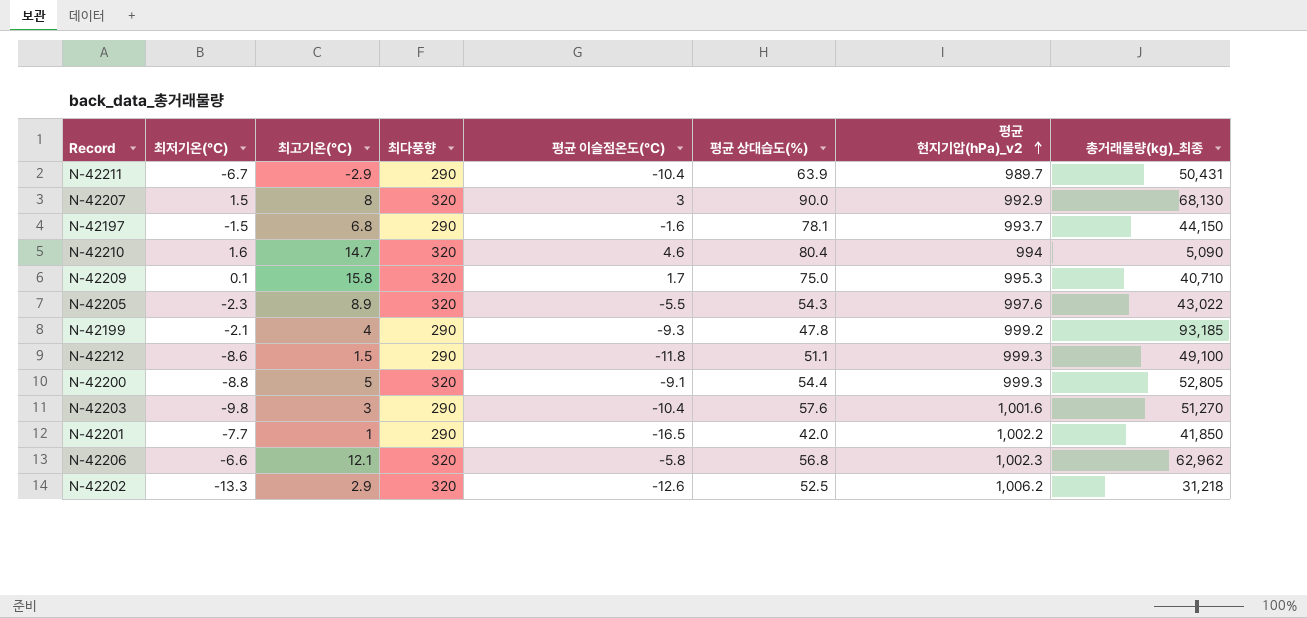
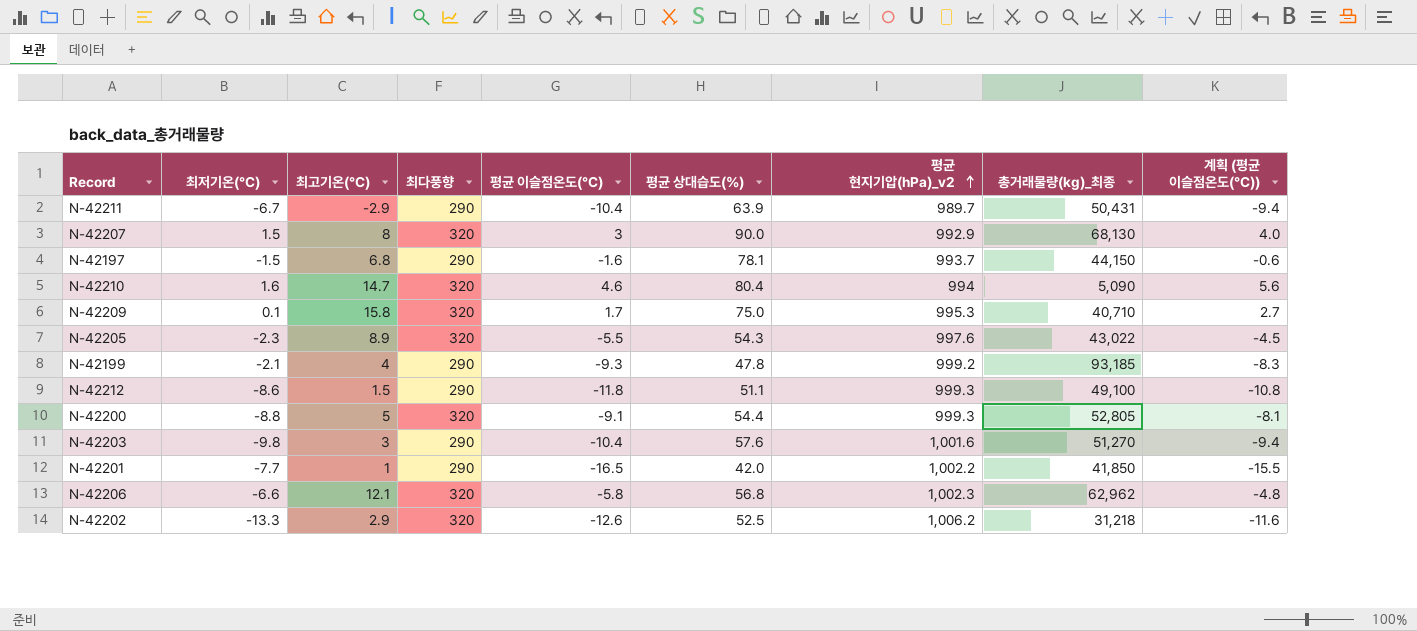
column 계획 (평균 이슬점온도(°C)) | formula: none -> [평균 이슬점온도(°C)] + 1

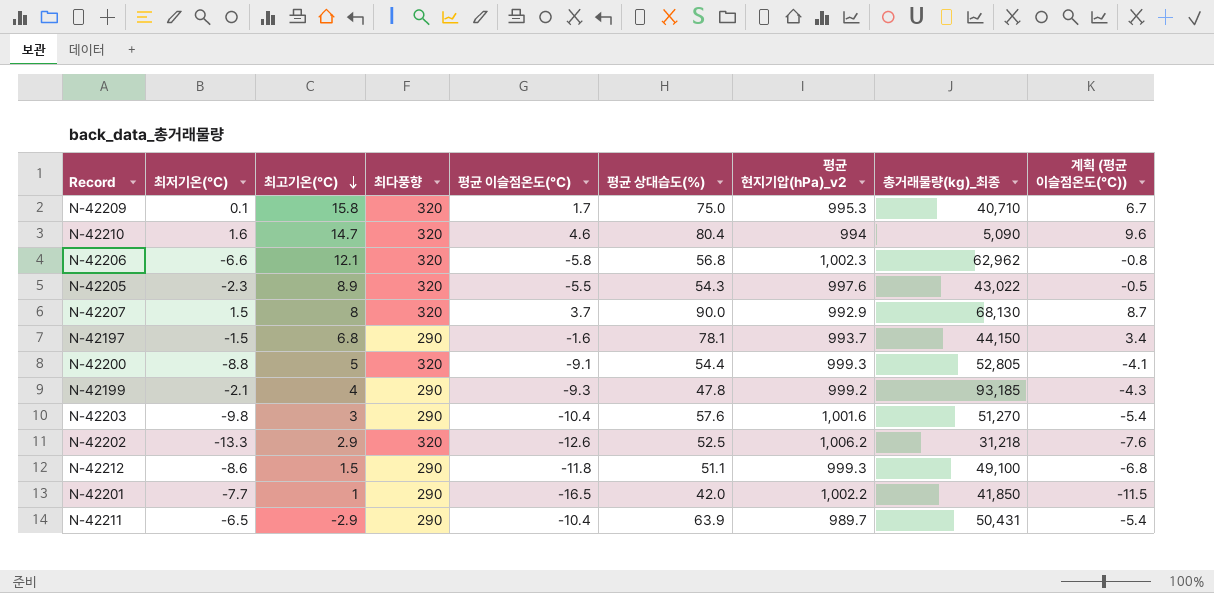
row order: 평균 현지기압(hPa)_v2 ascending -> 최고기온(°C) descending
column 계획 (평균 이슬점온도(°C)) | formula: [평균 이슬점온도(°C)] + 1 -> [평균 이슬점온도(°C)] + 5
N-42207 | 평균 이슬점온도(°C): 3 -> 3.7
N-42211 | 최저기온(°C): -6.7 -> -6.5

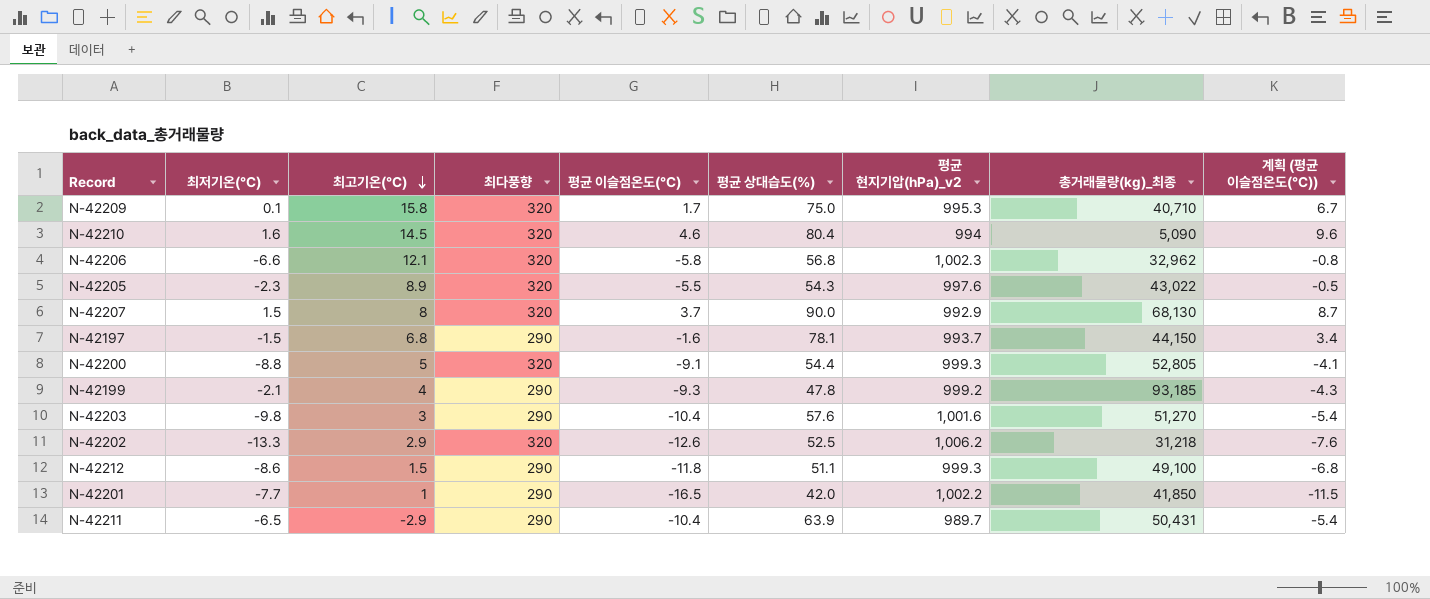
N-42210 | 최고기온(°C): 14.7 -> 14.5
N-42206 | 총거래물량(kg)_최종: 62,962 -> 32,962

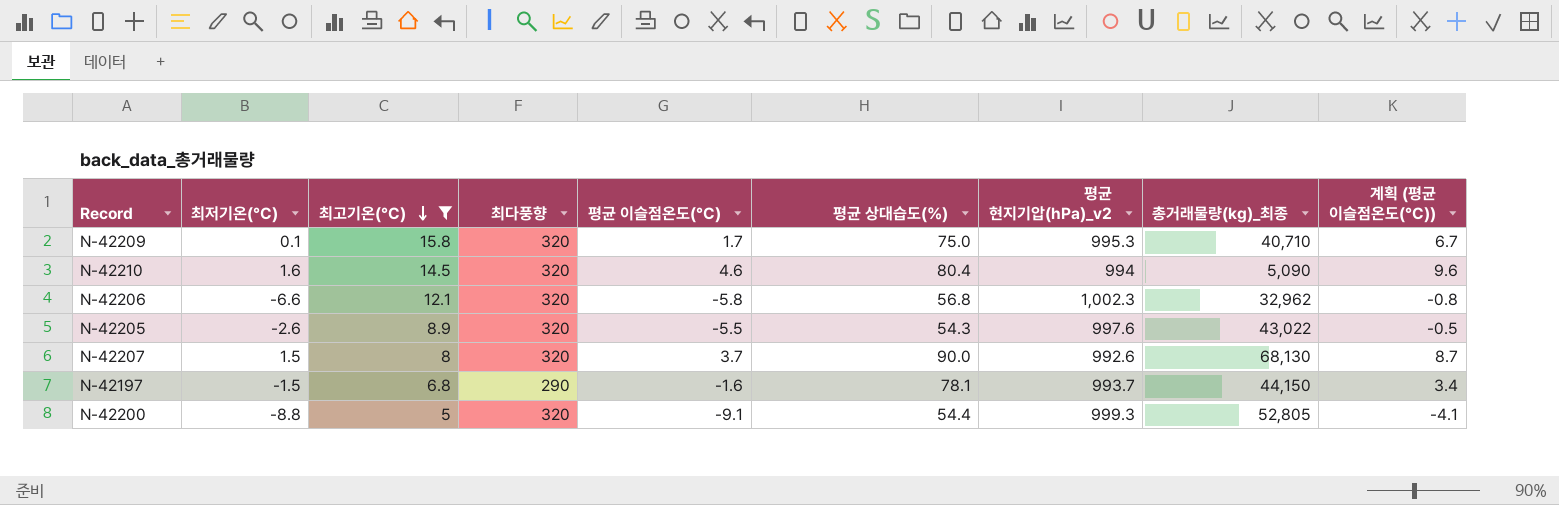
filter: none -> 최고기온(°C) >= 5
N-42205 | 최저기온(°C): -2.3 -> -2.6
N-42207 | 평균 현지기압(hPa)_v2: 992.9 -> 992.6

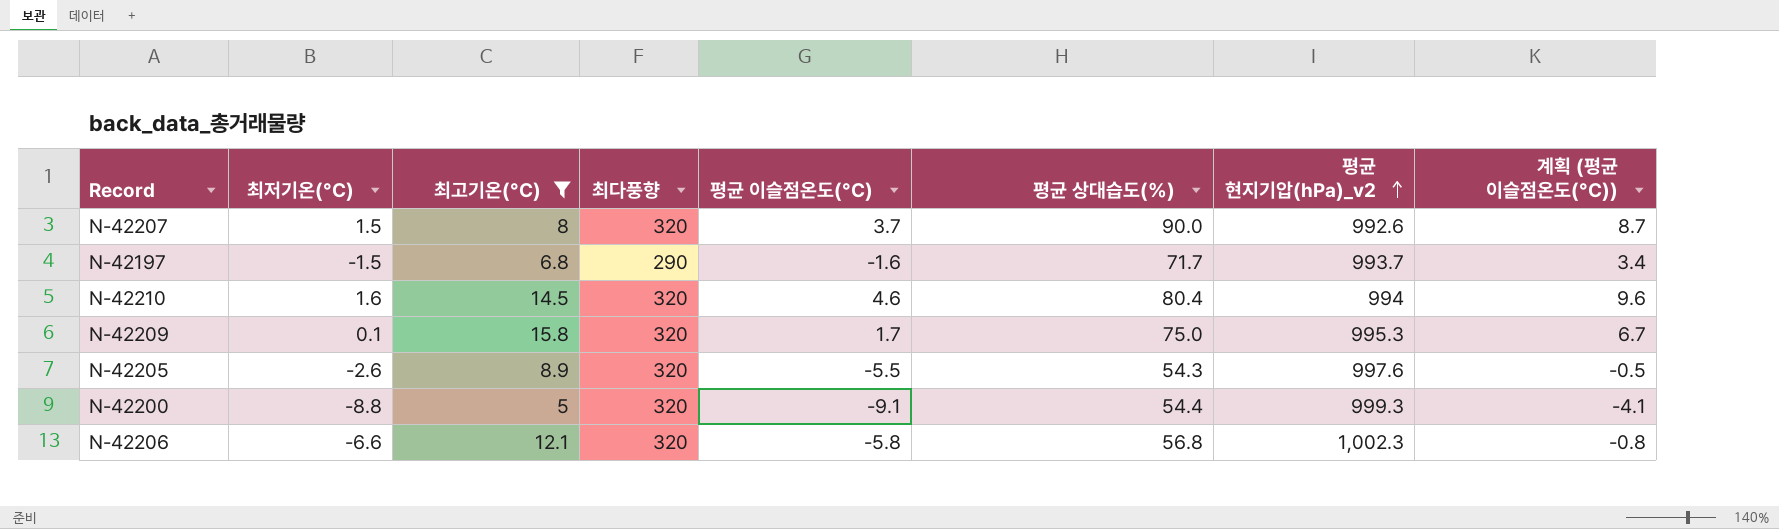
row order: 최고기온(°C) descending -> 평균 현지기압(hPa)_v2 ascending
column 총거래물량(kg)_최종 | position: 8 -> none
N-42197 | 평균 상대습도(%): 78.1 -> 71.7

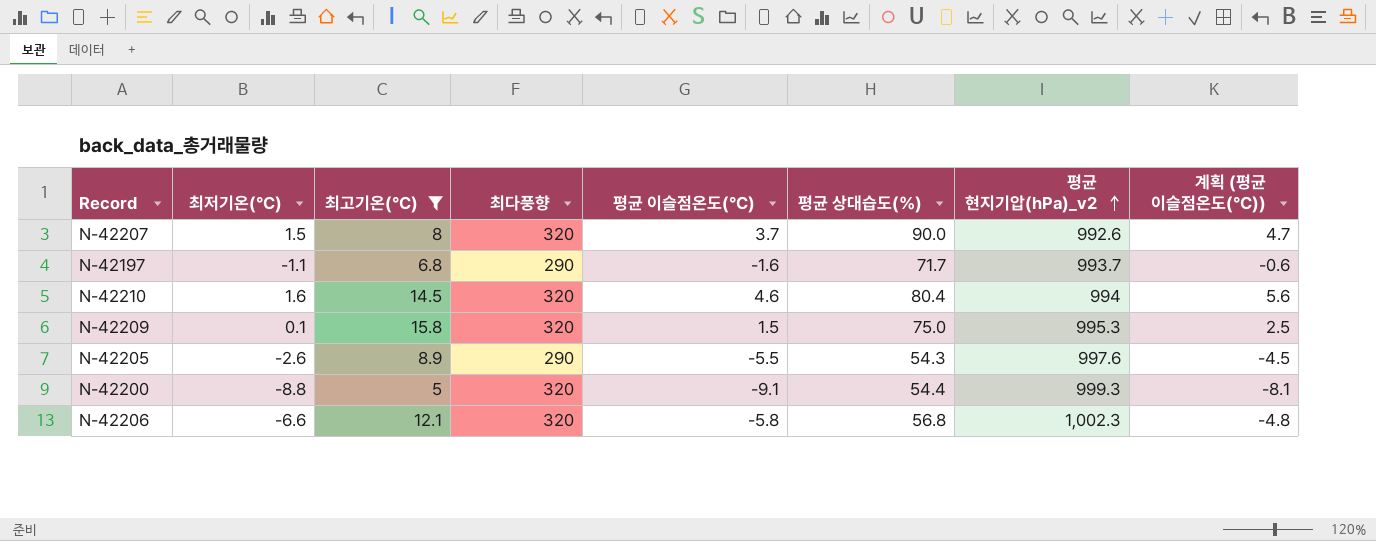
column 계획 (평균 이슬점온도(°C)) | formula: [평균 이슬점온도(°C)] + 5 -> [평균 이슬점온도(°C)] + 1
N-42197 | 최저기온(°C): -1.5 -> -1.1
N-42209 | 평균 이슬점온도(°C): 1.7 -> 1.5
N-42205 | 최다풍향: 320 -> 290

